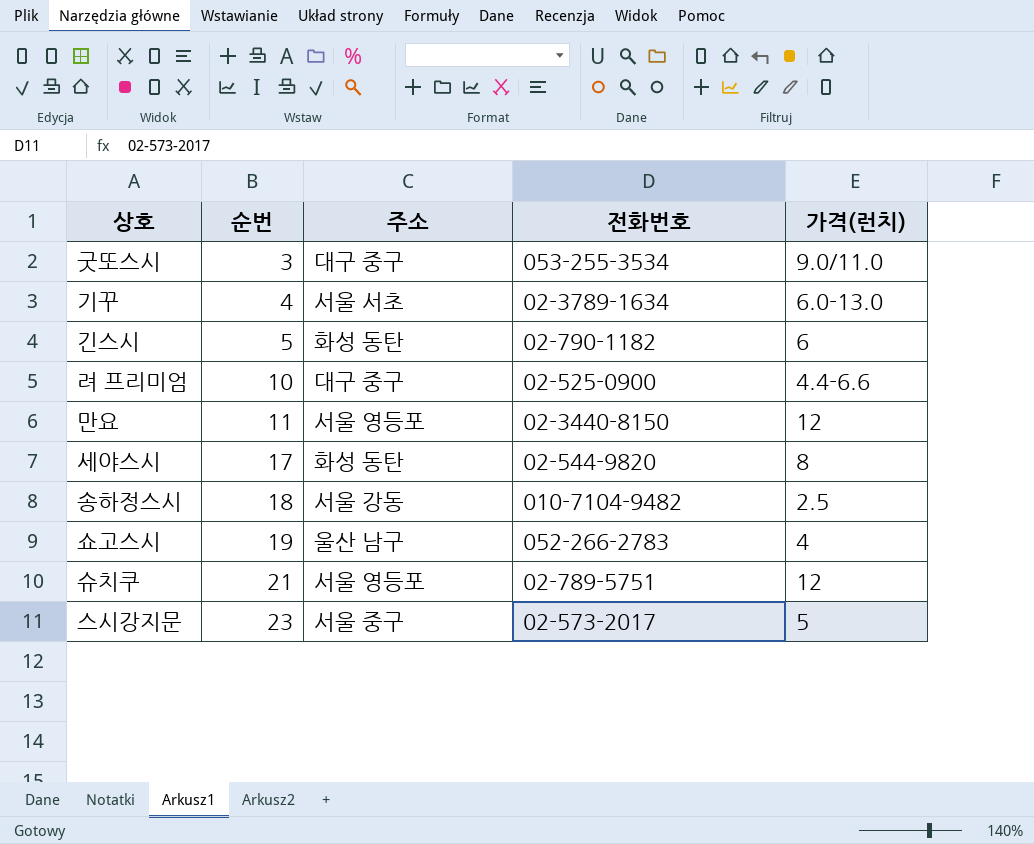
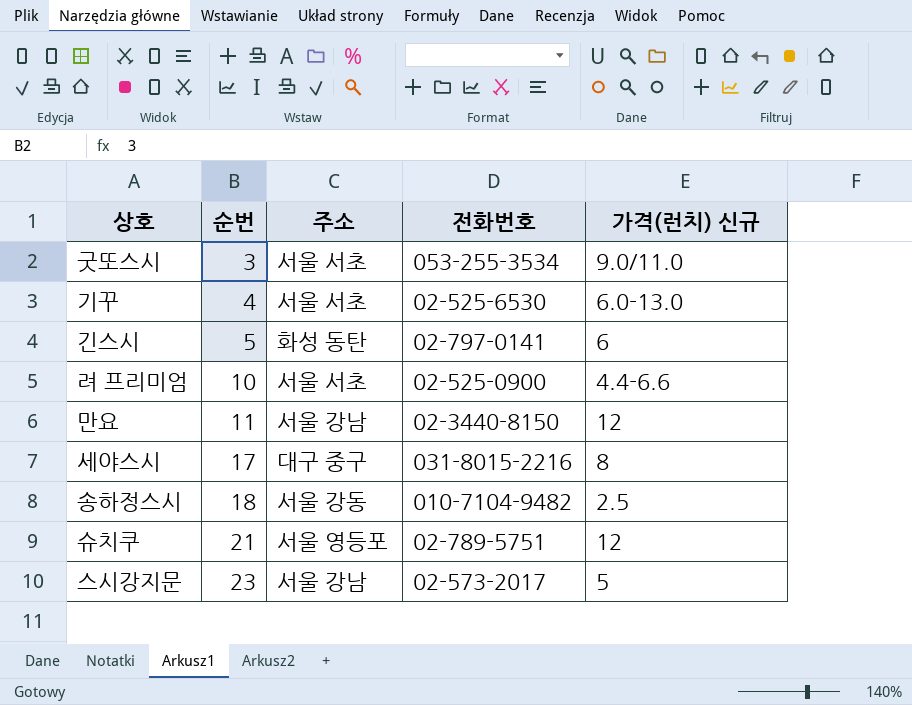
column name: 가격(런치) -> 가격(런치) 신규
row 쇼고스시: 19 | 울산 남구 | 052-266-2783 | 4 -> none
굿또스시 | 주소: 대구 중구 -> 서울 서초
기꾸 | 전화번호: 02-3789-1634 -> 02-525-6530
긴스시 | 전화번호: 02-790-1182 -> 02-797-0141
려 프리미엄 | 주소: 대구 중구 -> 서울 서초
만요 | 주소: 서울 영등포 -> 서울 강남
세야스시 | 주소: 화성 동탄 -> 대구 중구
세야스시 | 전화번호: 02-544-9820 -> 031-8015-2216
스시강지문 | 주소: 서울 중구 -> 서울 강남

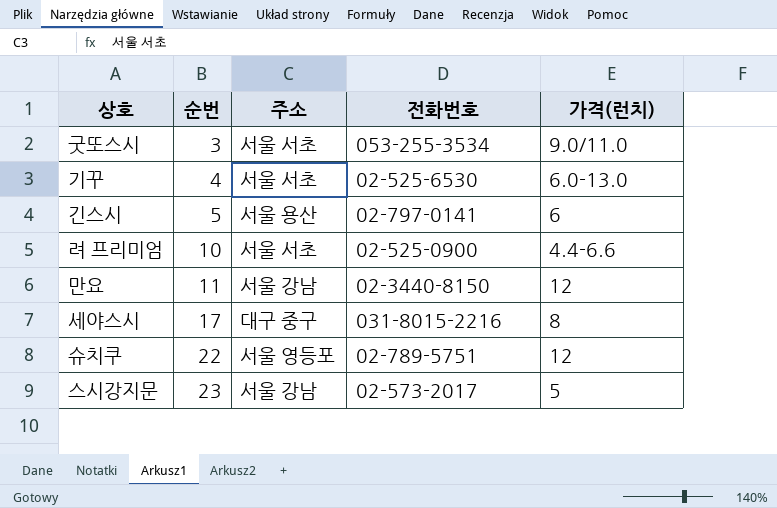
column name: 가격(런치) 신규 -> 가격(런치)
row 송하정스시: 18 | 서울 강동 | 010-7104-9482 | 2.5 -> none
긴스시 | 주소: 화성 동탄 -> 서울 용산
슈치쿠 | 순번: 21 -> 22

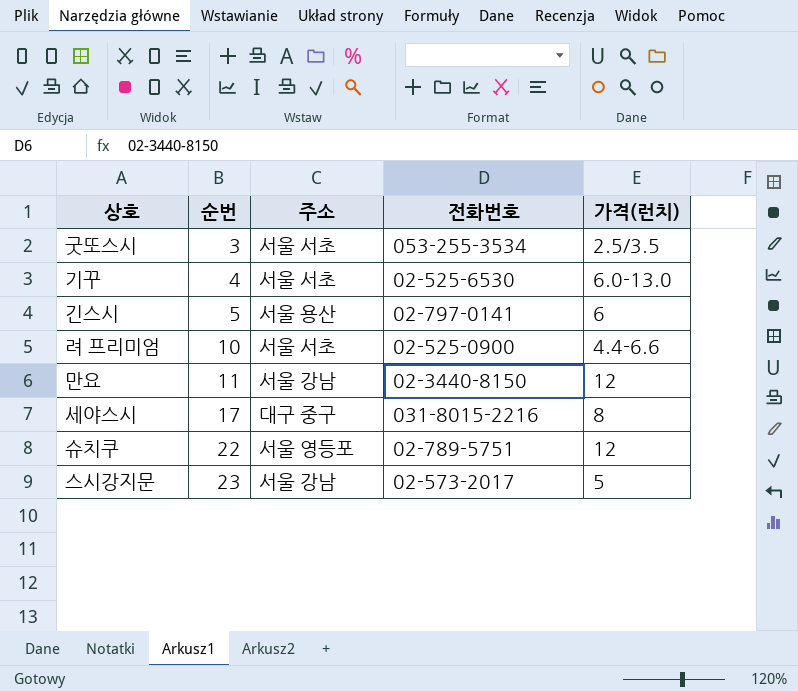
굿또스시 | 가격(런치): 9.0/11.0 -> 2.5/3.5

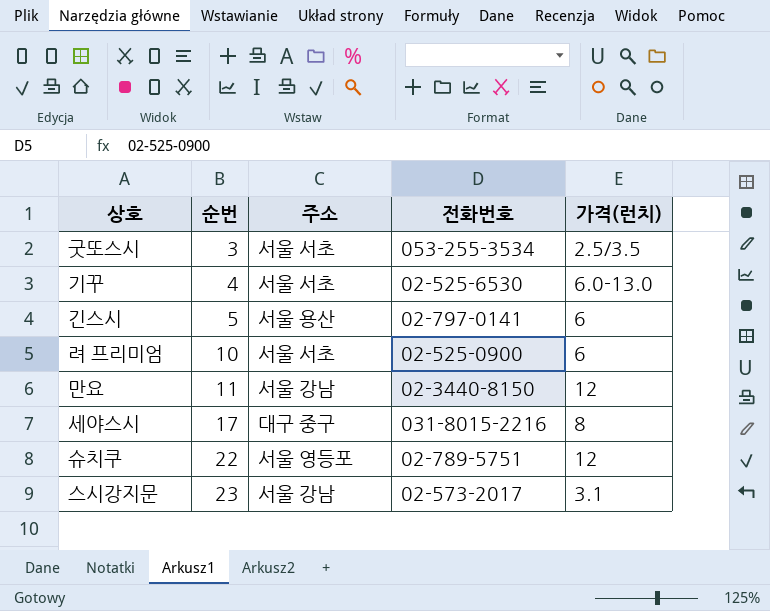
려 프리미엄 | 가격(런치): 4.4-6.6 -> 6
스시강지문 | 가격(런치): 5 -> 3.1

